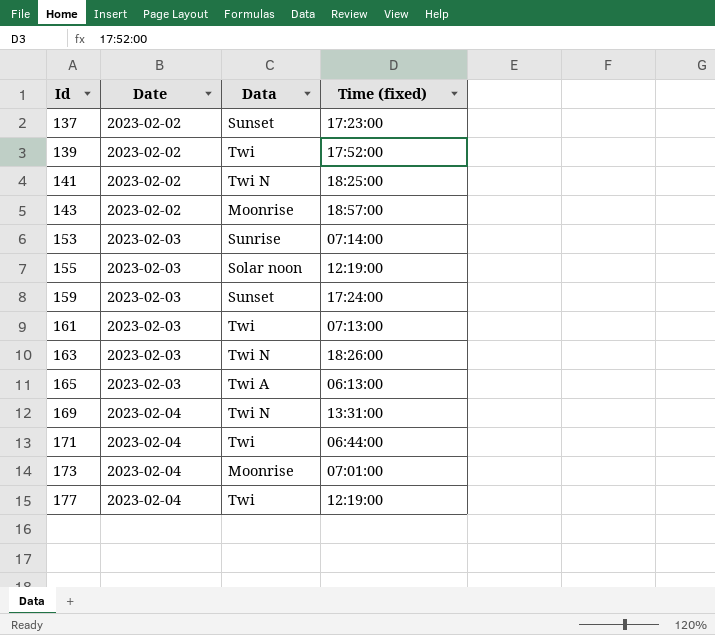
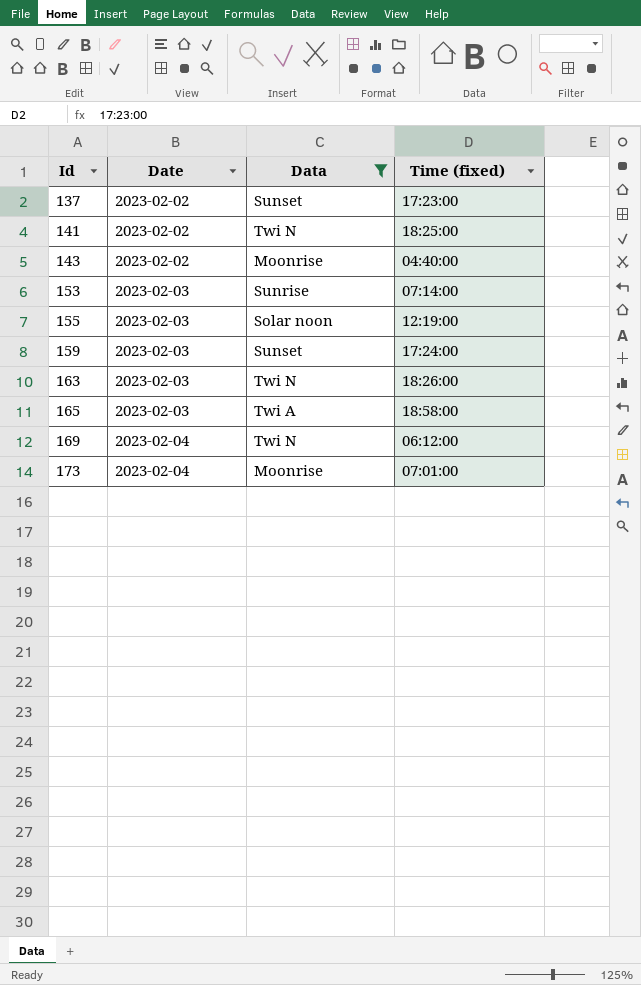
filter: none -> Data != Twi
143 | Time (fixed): 18:57:00 -> 04:40:00
165 | Time (fixed): 06:13:00 -> 18:58:00
169 | Time (fixed): 13:31:00 -> 06:12:00

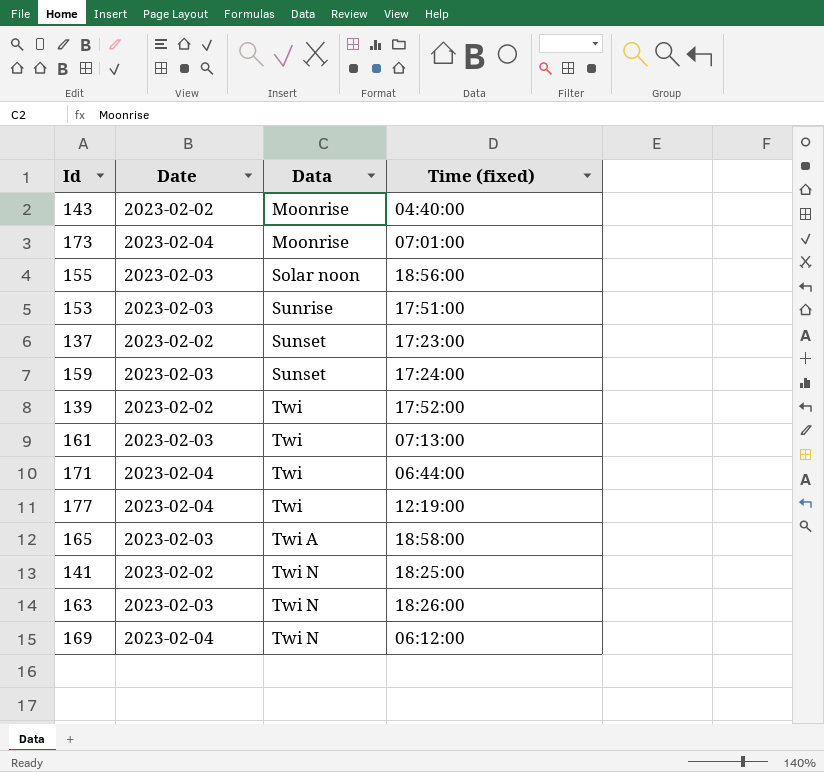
filter: Data != Twi -> none
row order: Id ascending -> Data ascending
155 | Time (fixed): 12:19:00 -> 18:56:00
153 | Time (fixed): 07:14:00 -> 17:51:00

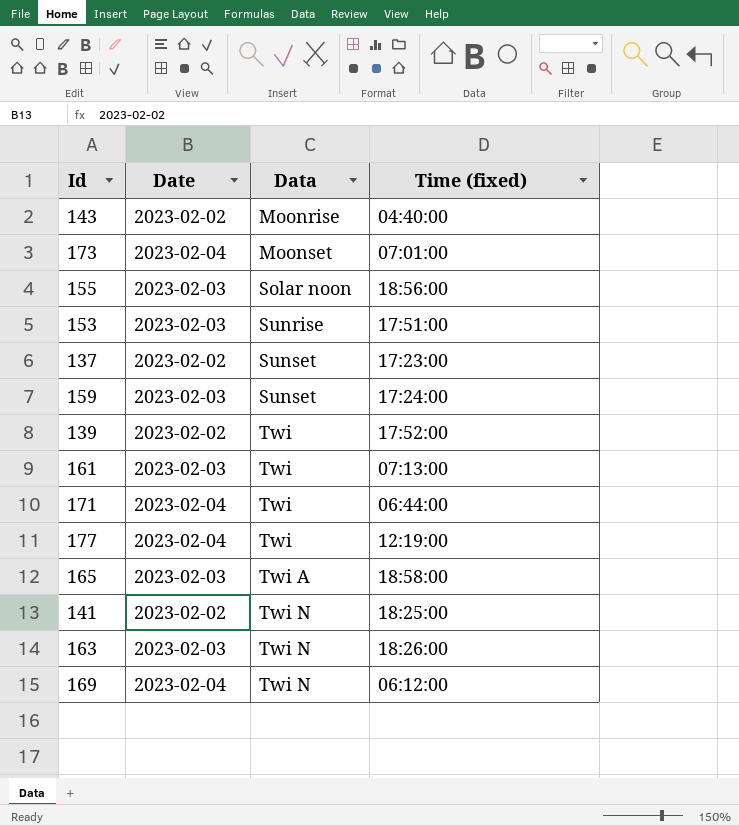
173 | Data: Moonrise -> Moonset

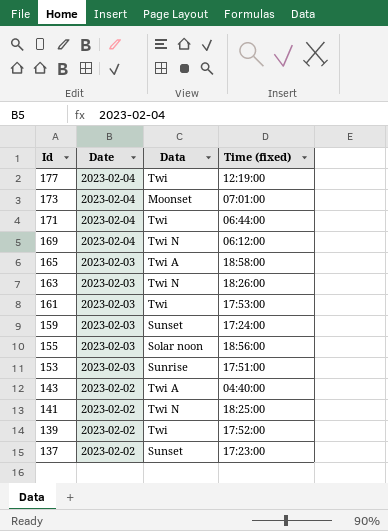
row order: Data ascending -> Id descending
161 | Time (fixed): 07:13:00 -> 17:53:00
143 | Data: Moonrise -> Twi A

